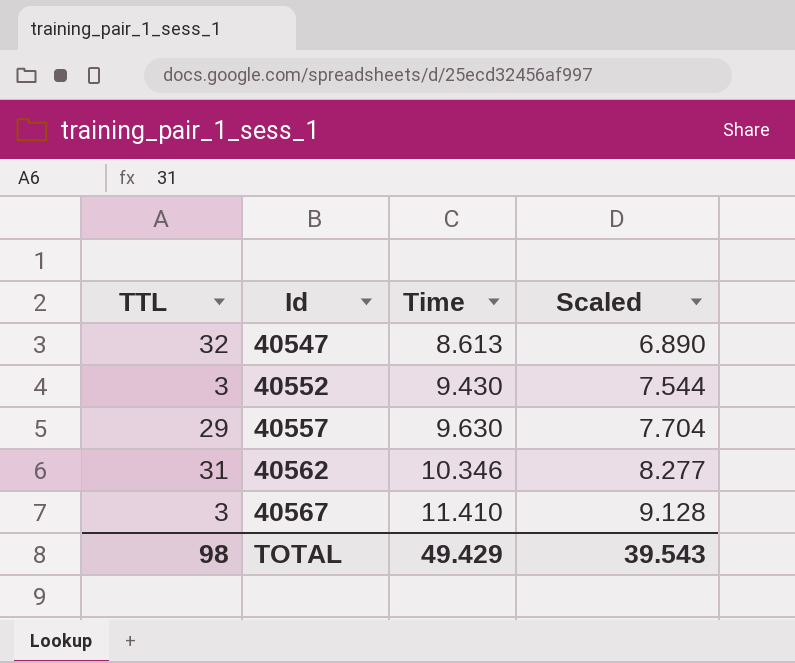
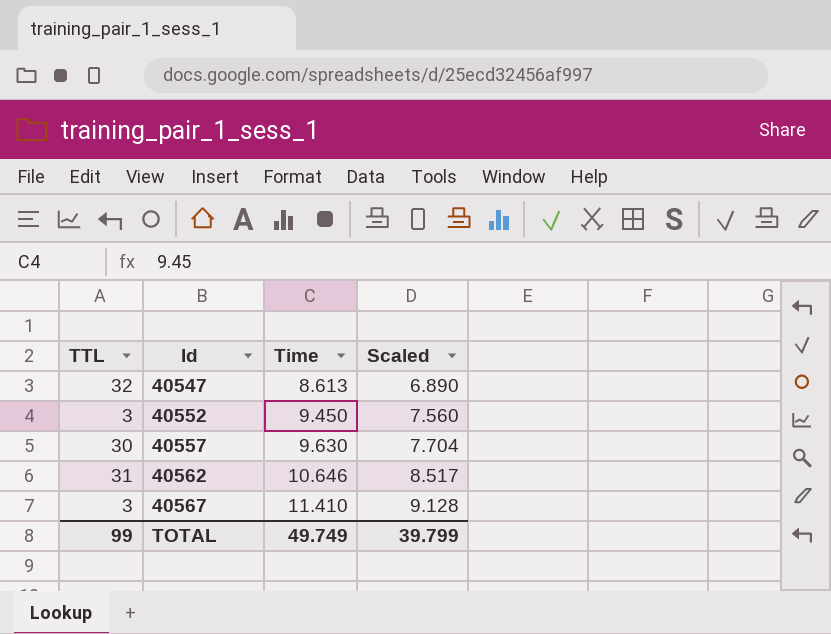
40552 | Time: 9.430 -> 9.450
40552 | Scaled: 7.544 -> 7.560
40557 | TTL: 29 -> 30
40562 | Time: 10.346 -> 10.646
40562 | Scaled: 8.277 -> 8.517
TOTAL | TTL: 98 -> 99
TOTAL | Time: 49.429 -> 49.749
TOTAL | Scaled: 39.543 -> 39.799

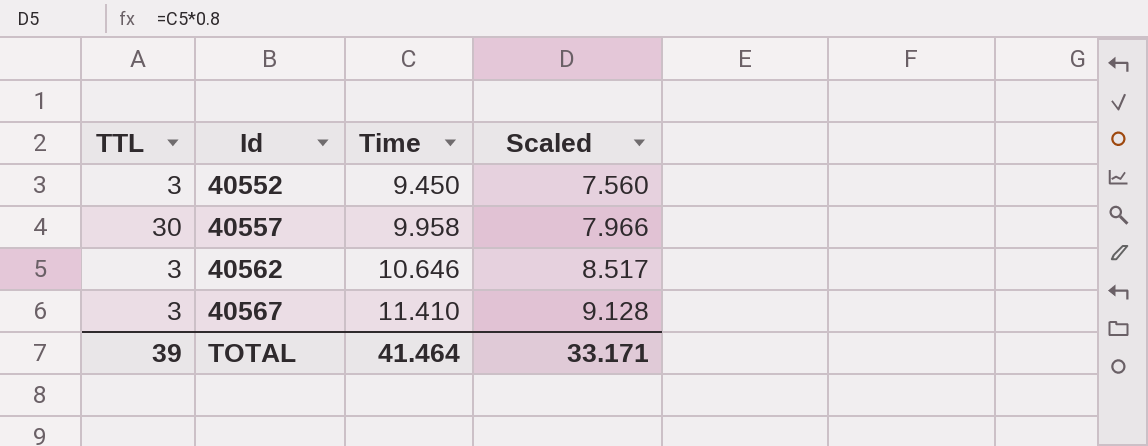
row 40547: 32 | 8.613 | 6.890 -> none
40557 | Time: 9.630 -> 9.958
40557 | Scaled: 7.704 -> 7.966
40562 | TTL: 31 -> 3
TOTAL | TTL: 99 -> 39
TOTAL | Time: 49.749 -> 41.464
TOTAL | Scaled: 39.799 -> 33.171

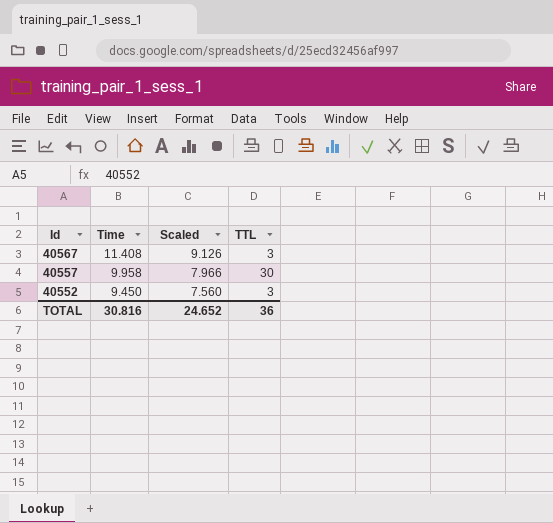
row order: Id ascending -> Id descending
column TTL | position: 1 -> 4
row 40562: 3 | 10.646 | 8.517 -> none
40567 | Time: 11.410 -> 11.408
40567 | Scaled: 9.128 -> 9.126
TOTAL | Time: 41.464 -> 30.816
TOTAL | Scaled: 33.171 -> 24.652
TOTAL | TTL: 39 -> 36

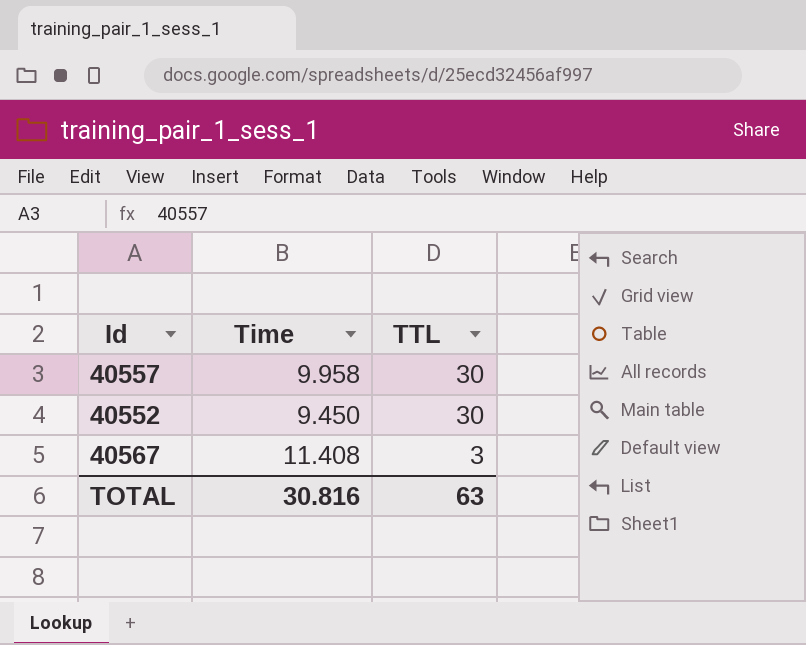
row order: Id descending -> TTL descending
column Scaled | formula: [Time] * 0.8 -> none
40552 | TTL: 3 -> 30
TOTAL | TTL: 36 -> 63

